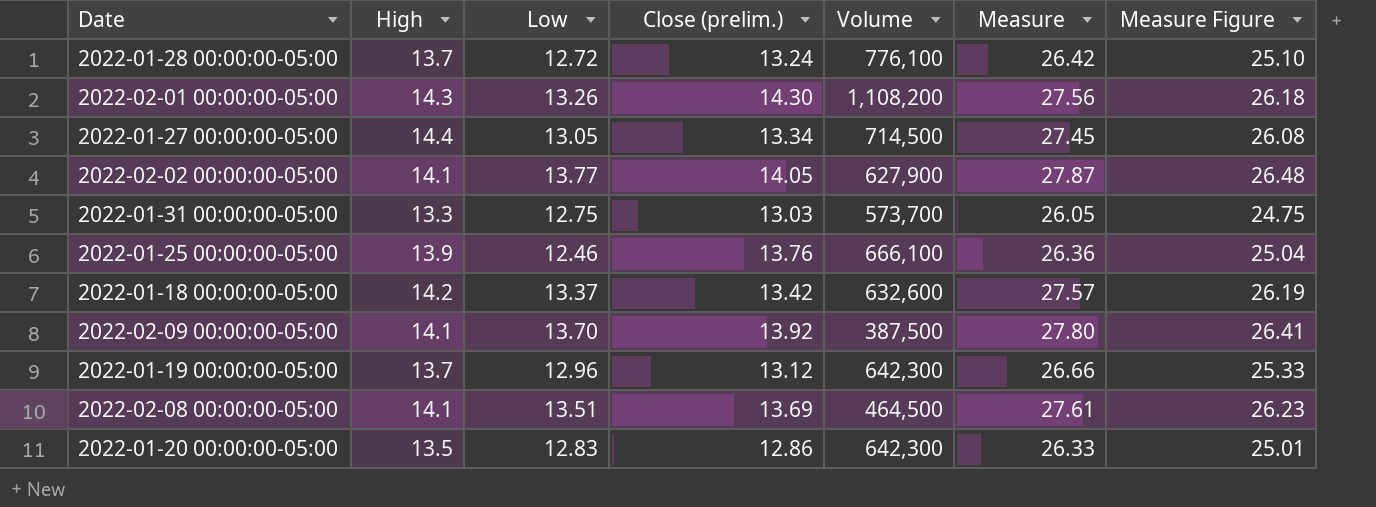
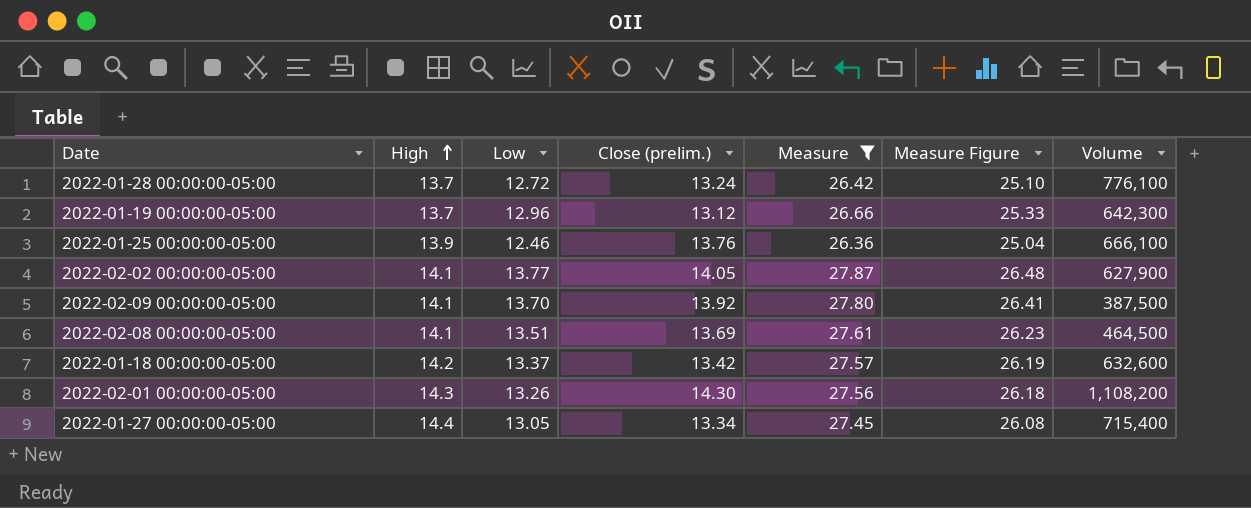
filter: none -> Measure >= 26.36
row order: none -> High ascending
column Volume | position: 5 -> 7
2022-01-27 00:00:00-05:00 | Volume: 714,500 -> 715,400

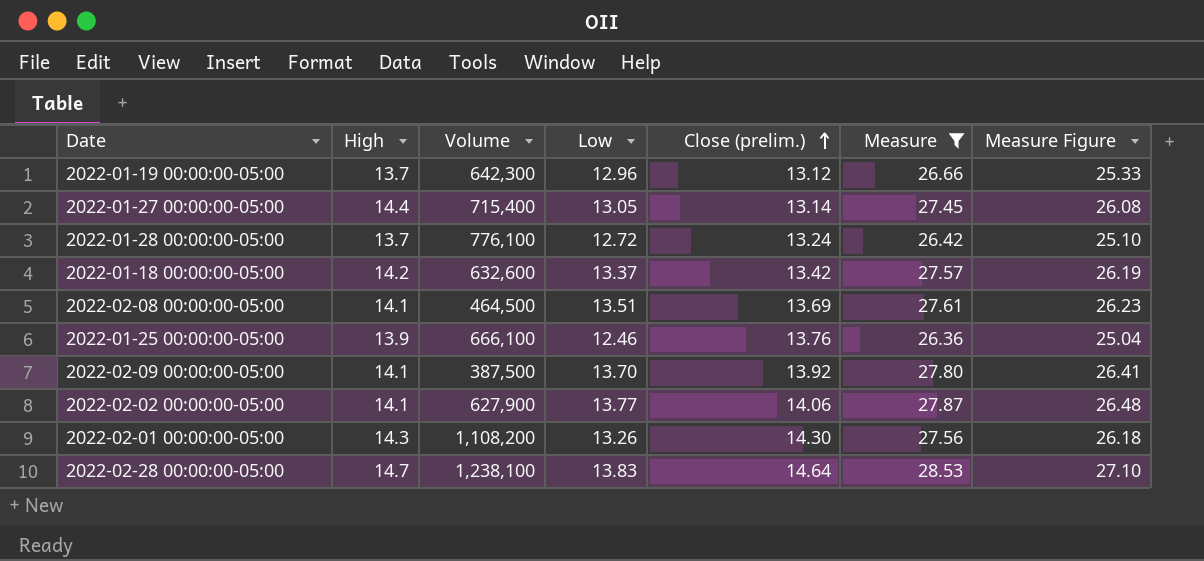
row order: High ascending -> Close (prelim.) ascending
column Volume | position: 7 -> 3
2022-01-27 00:00:00-05:00 | Close (prelim.): 13.34 -> 13.14
2022-02-02 00:00:00-05:00 | Close (prelim.): 14.05 -> 14.06
row 2022-02-28 00:00:00-05:00: none -> 14.7 | 1,238,100 | 13.83 | 14.64 | 28.53 | 27.10

